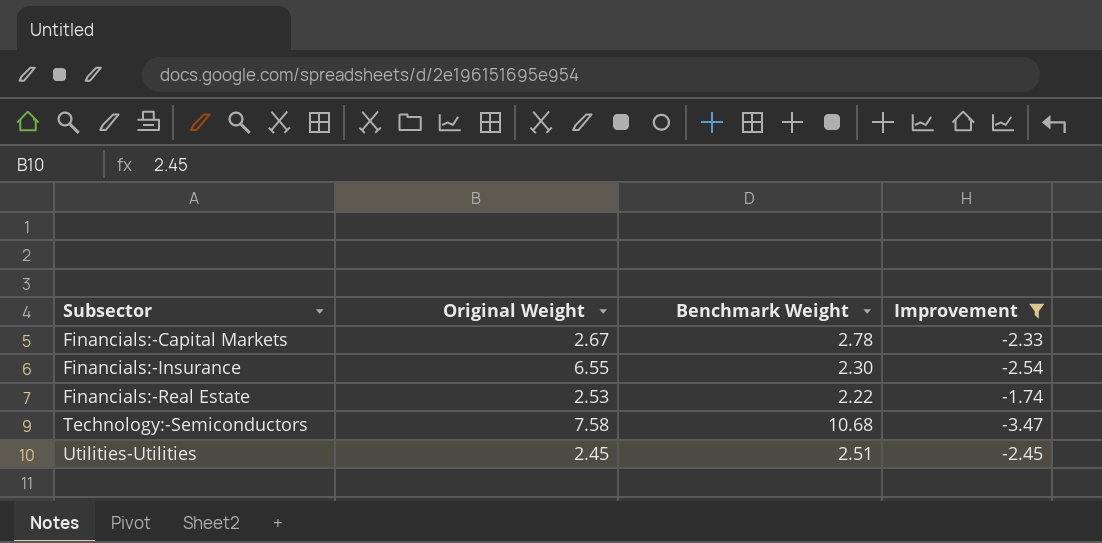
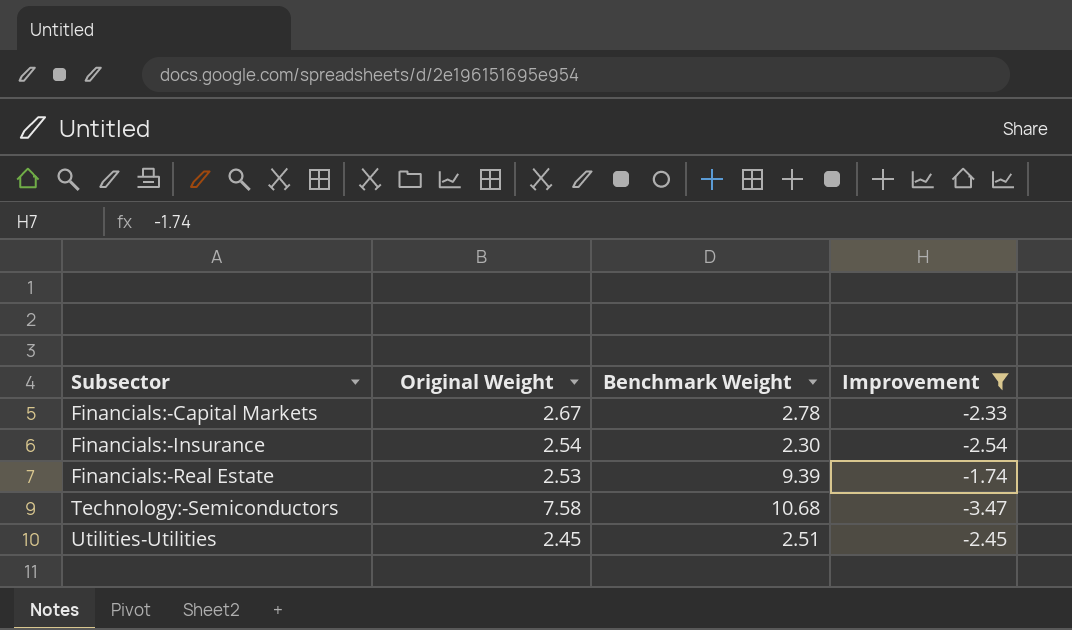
Financials:-Insurance | Original Weight: 6.55 -> 2.54
Financials:-Real Estate | Benchmark Weight: 2.22 -> 9.39

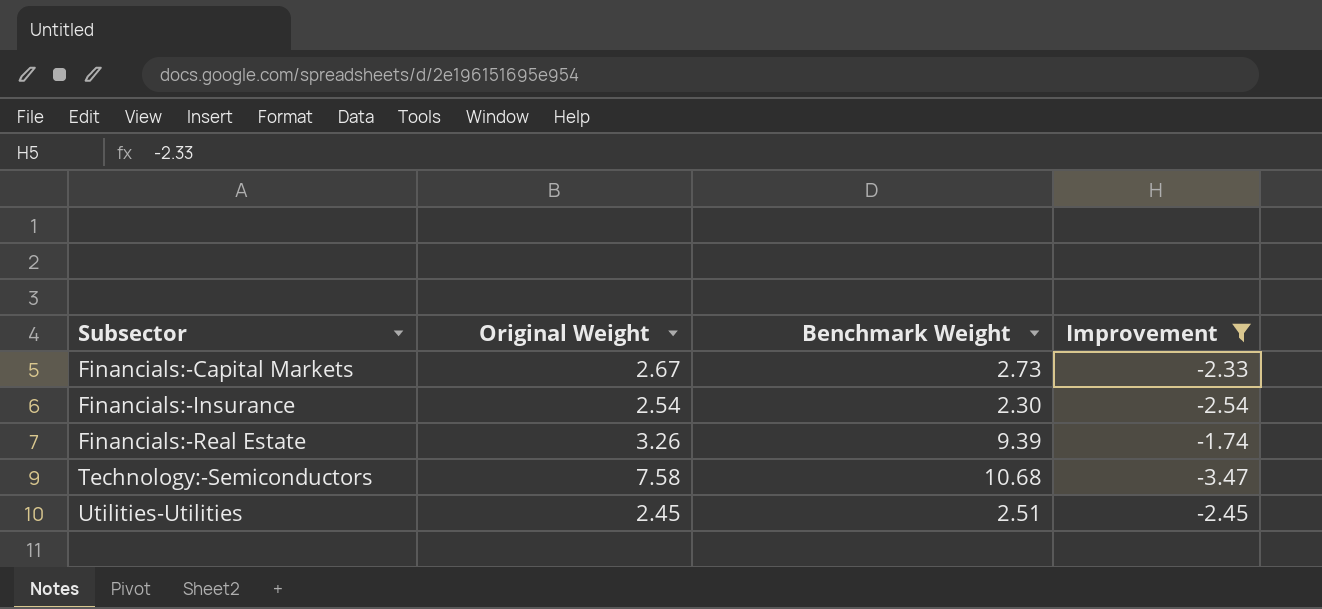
Financials:-Capital Markets | Benchmark Weight: 2.78 -> 2.73
Financials:-Real Estate | Original Weight: 2.53 -> 3.26

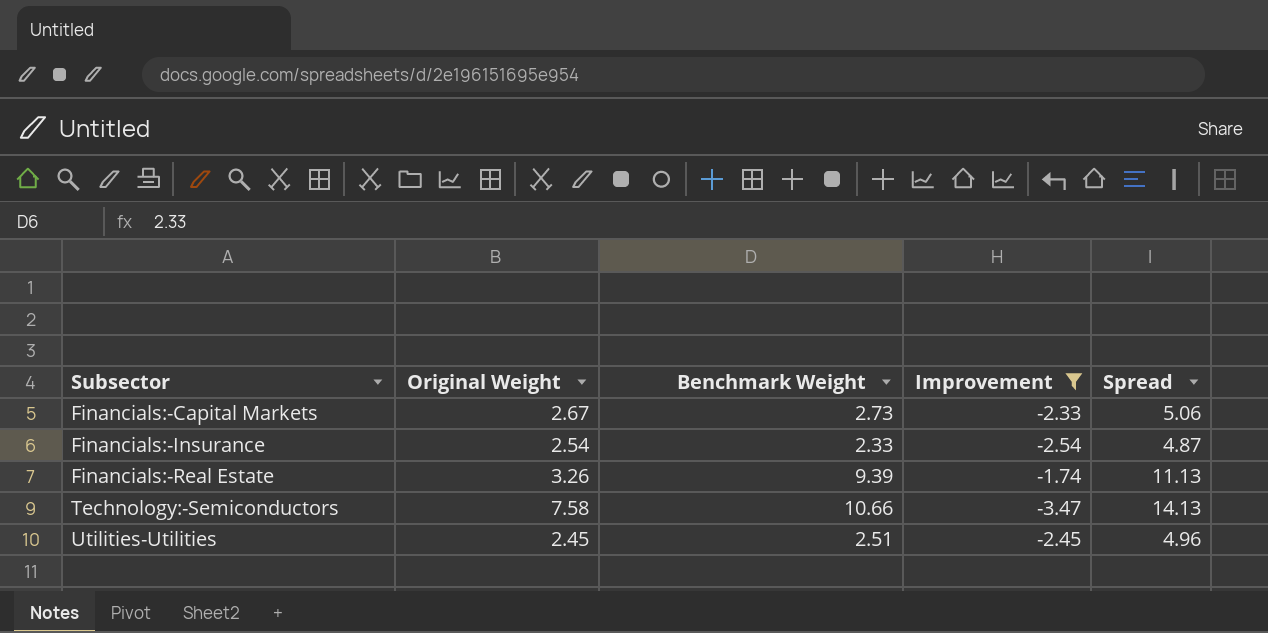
column Spread | formula: none -> [Benchmark Weight] - [Improvement]
Financials:-Insurance | Benchmark Weight: 2.30 -> 2.33
Technology:-Semiconductors | Benchmark Weight: 10.68 -> 10.66

